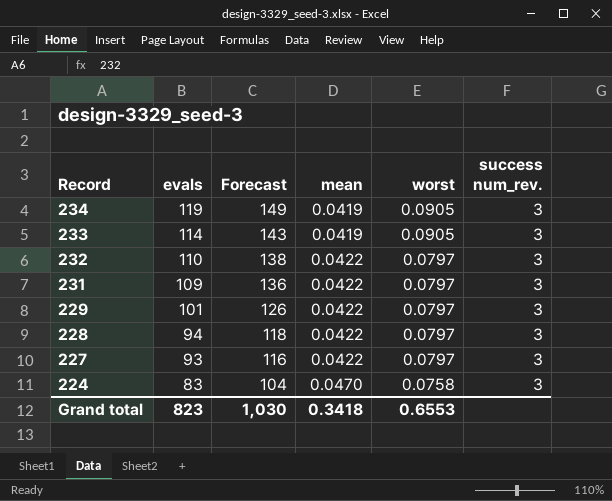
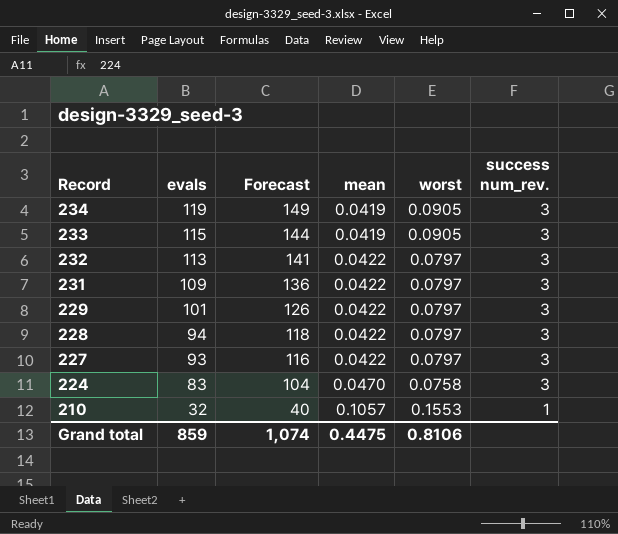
233 | evals: 114 -> 115
233 | Forecast: 143 -> 144
232 | evals: 110 -> 113
232 | Forecast: 138 -> 141
row 210: none -> 32 | 40 | 0.1057 | 0.1553 | 1
Grand total | evals: 823 -> 859
Grand total | Forecast: 1,030 -> 1,074
Grand total | mean: 0.3418 -> 0.4475
Grand total | worst: 0.6553 -> 0.8106

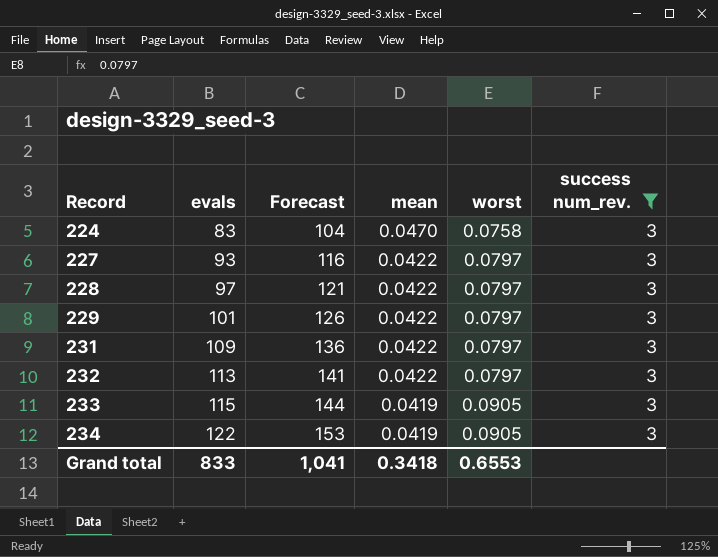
filter: none -> success num_rev. = 3
row order: Record descending -> Record ascending
228 | evals: 94 -> 97
228 | Forecast: 118 -> 121
234 | evals: 119 -> 122
234 | Forecast: 149 -> 153
Grand total | evals: 859 -> 833
Grand total | Forecast: 1,074 -> 1,041
Grand total | mean: 0.4475 -> 0.3418
Grand total | worst: 0.8106 -> 0.6553

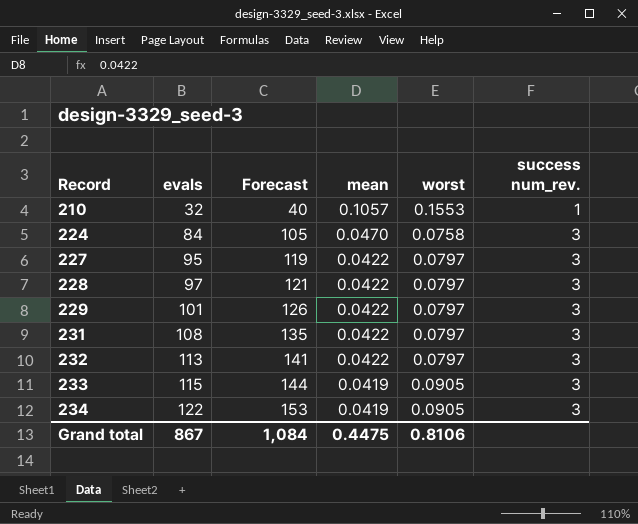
filter: success num_rev. = 3 -> none
224 | evals: 83 -> 84
224 | Forecast: 104 -> 105
227 | evals: 93 -> 95
227 | Forecast: 116 -> 119
231 | evals: 109 -> 108
231 | Forecast: 136 -> 135
Grand total | evals: 833 -> 867
Grand total | Forecast: 1,041 -> 1,084
Grand total | mean: 0.3418 -> 0.4475
Grand total | worst: 0.6553 -> 0.8106

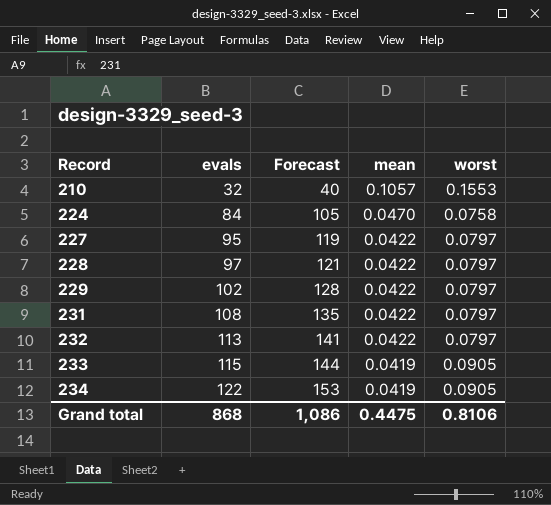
column success num_rev. | position: 6 -> none
229 | evals: 101 -> 102
229 | Forecast: 126 -> 128
Grand total | evals: 867 -> 868
Grand total | Forecast: 1,084 -> 1,086

